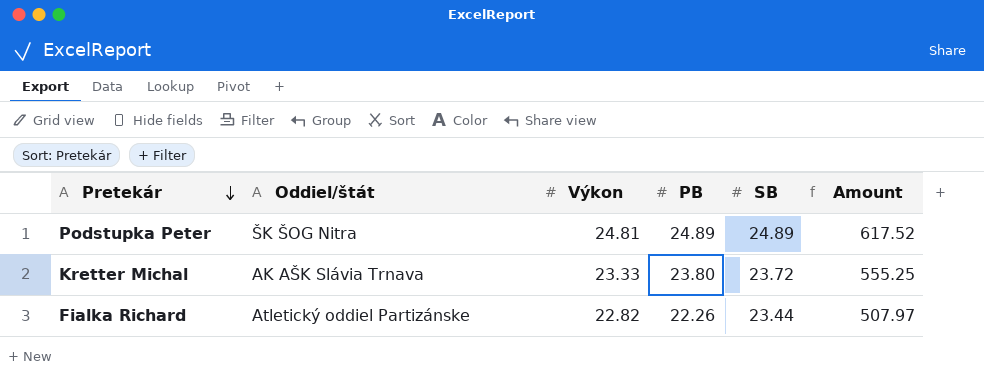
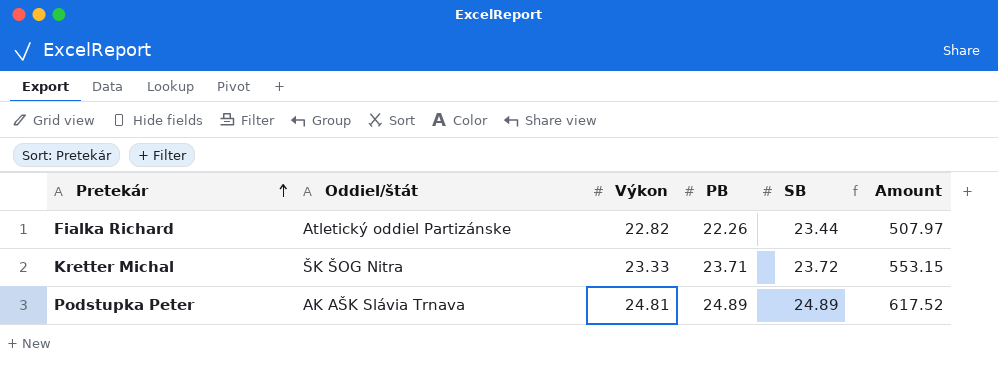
row order: Pretekár descending -> Pretekár ascending
Kretter Michal | Oddiel/štát: AK AŠK Slávia Trnava -> ŠK ŠOG Nitra
Kretter Michal | PB: 23.80 -> 23.71
Kretter Michal | Amount: 555.25 -> 553.15
Podstupka Peter | Oddiel/štát: ŠK ŠOG Nitra -> AK AŠK Slávia Trnava

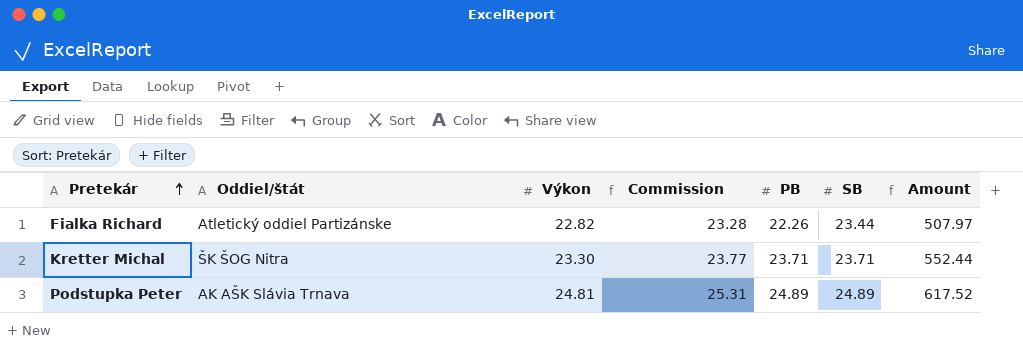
column Commission | formula: none -> [Výkon] * 1.02
Kretter Michal | Výkon: 23.33 -> 23.30
Kretter Michal | SB: 23.72 -> 23.71
Kretter Michal | Amount: 553.15 -> 552.44

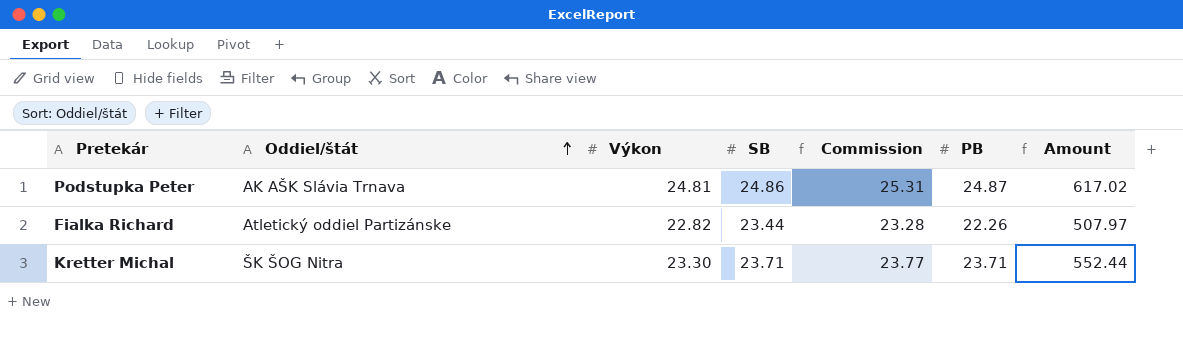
row order: Pretekár ascending -> Oddiel/štát ascending
column SB | position: 6 -> 4
Podstupka Peter | SB: 24.89 -> 24.86
Podstupka Peter | PB: 24.89 -> 24.87
Podstupka Peter | Amount: 617.52 -> 617.02

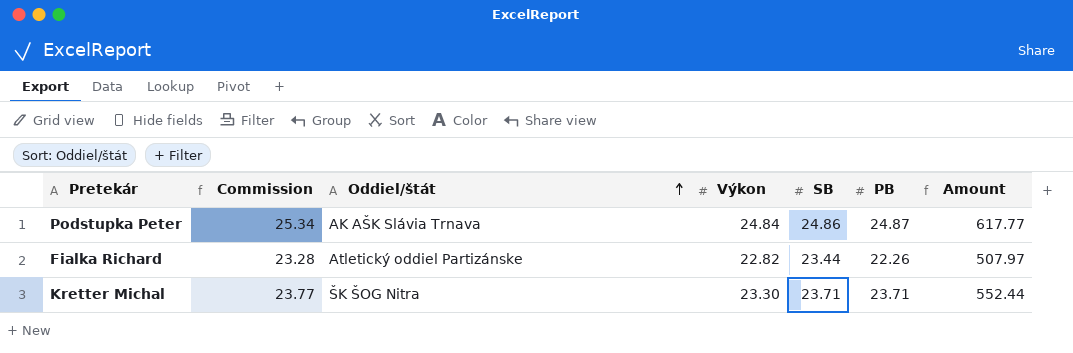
column Commission | position: 5 -> 2
Podstupka Peter | Commission: 25.31 -> 25.34
Podstupka Peter | Výkon: 24.81 -> 24.84
Podstupka Peter | Amount: 617.02 -> 617.77

